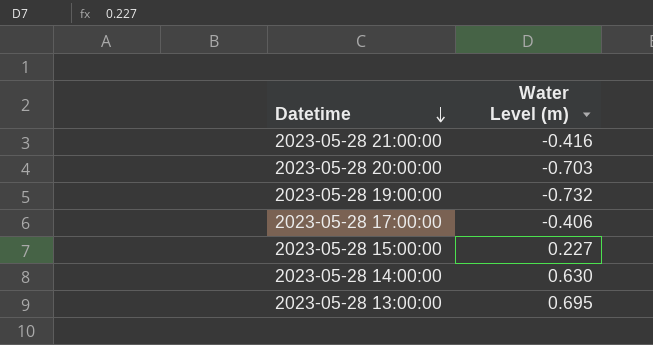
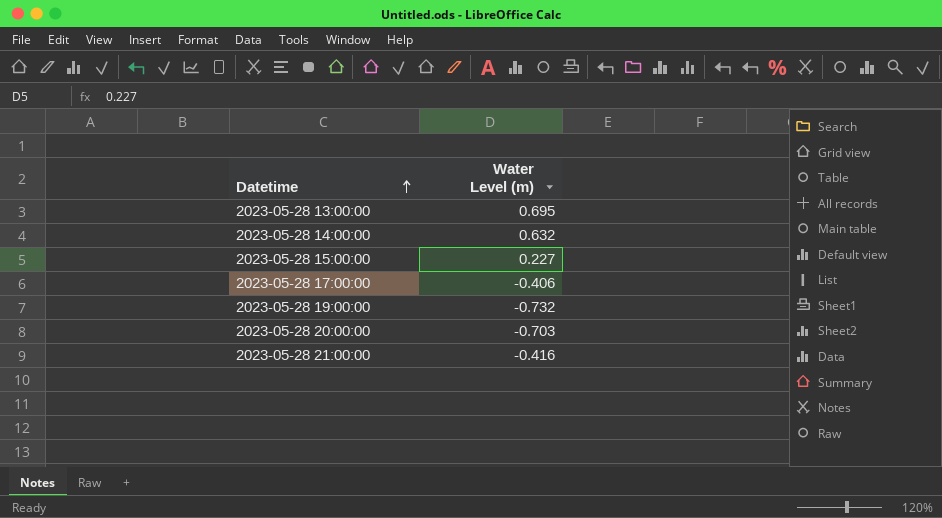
row order: Datetime descending -> Datetime ascending
2023-05-28 14:00:00 | Water Level (m): 0.630 -> 0.632

